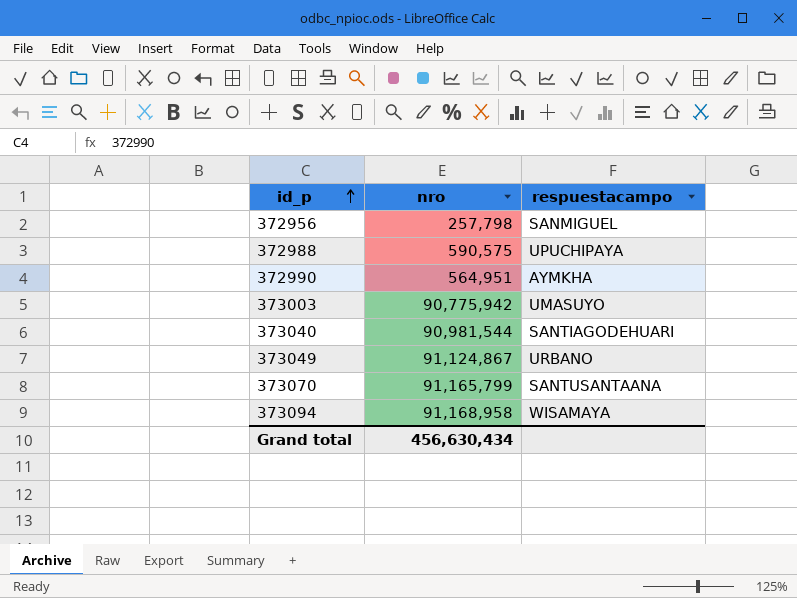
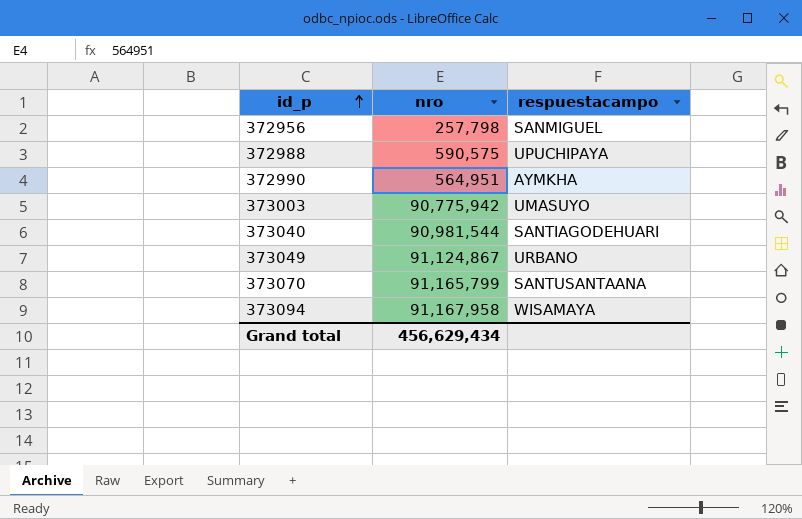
373094 | nro: 91,168,958 -> 91,167,958
Grand total | nro: 456,630,434 -> 456,629,434

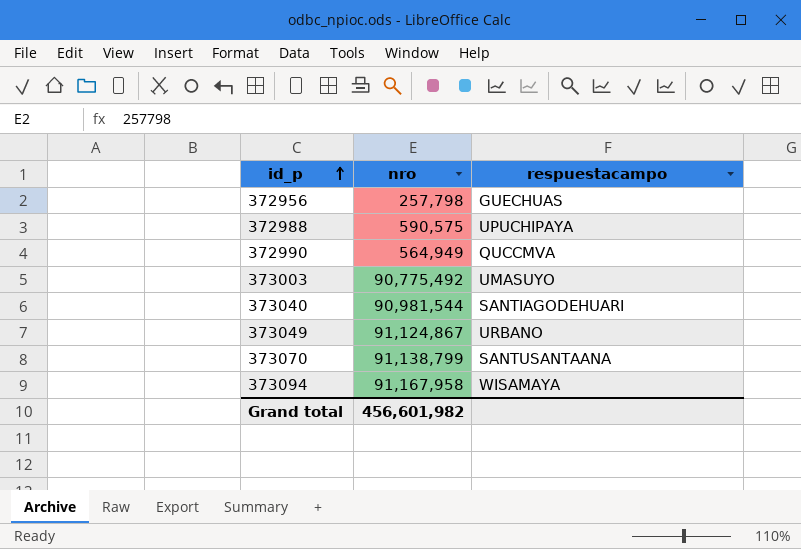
372956 | respuestacampo: SANMIGUEL -> GUECHUAS
372990 | nro: 564,951 -> 564,949
372990 | respuestacampo: AYMKHA -> QUCCMVA
373003 | nro: 90,775,942 -> 90,775,492
373070 | nro: 91,165,799 -> 91,138,799
Grand total | nro: 456,629,434 -> 456,601,982

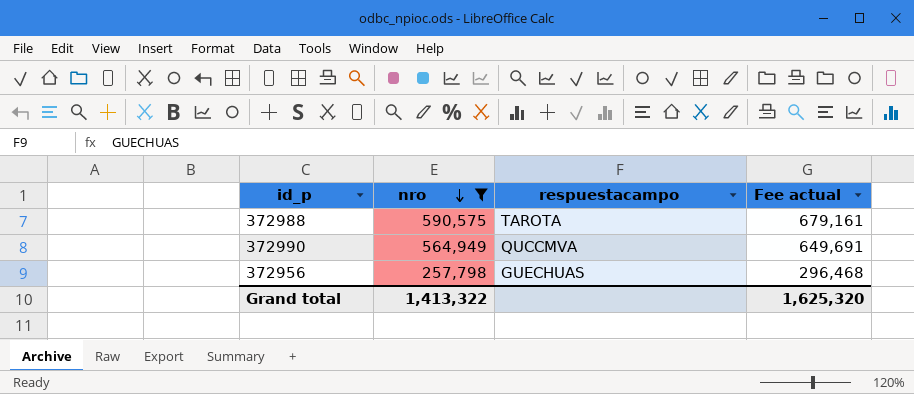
filter: none -> nro <= 590,575
row order: id_p ascending -> nro descending
column Fee actual | formula: none -> [nro] * 1.15
372988 | respuestacampo: UPUCHIPAYA -> TAROTA
Grand total | nro: 456,601,982 -> 1,413,322

